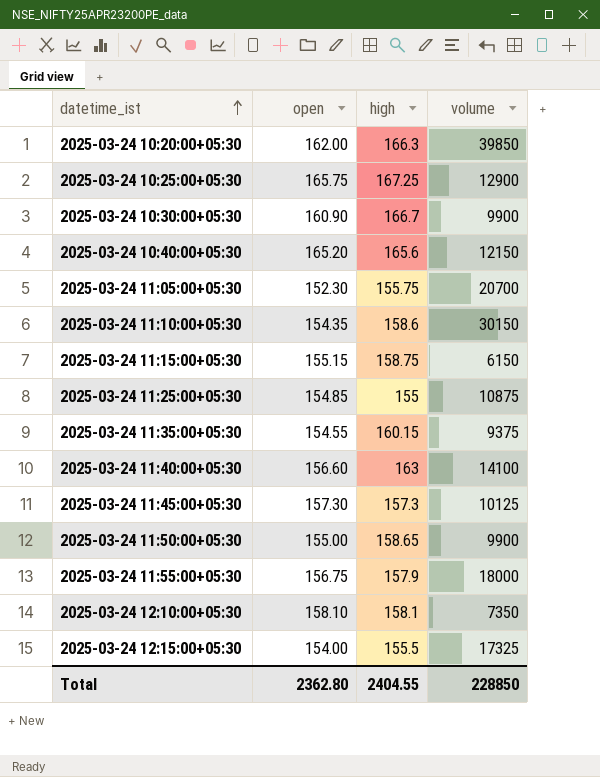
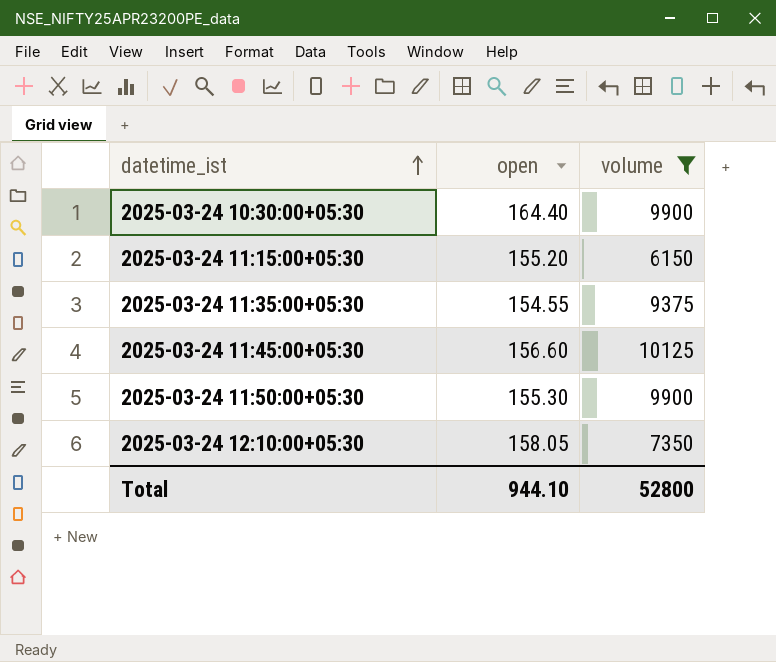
filter: none -> volume <= 10125
column high | position: 3 -> none
2025-03-24 10:30:00+05:30 | open: 160.90 -> 164.40
2025-03-24 11:15:00+05:30 | open: 155.15 -> 155.20
2025-03-24 11:45:00+05:30 | open: 157.30 -> 156.60
2025-03-24 11:50:00+05:30 | open: 155.00 -> 155.30
2025-03-24 12:10:00+05:30 | open: 158.10 -> 158.05
Total | open: 2362.80 -> 944.10
Total | volume: 228850 -> 52800

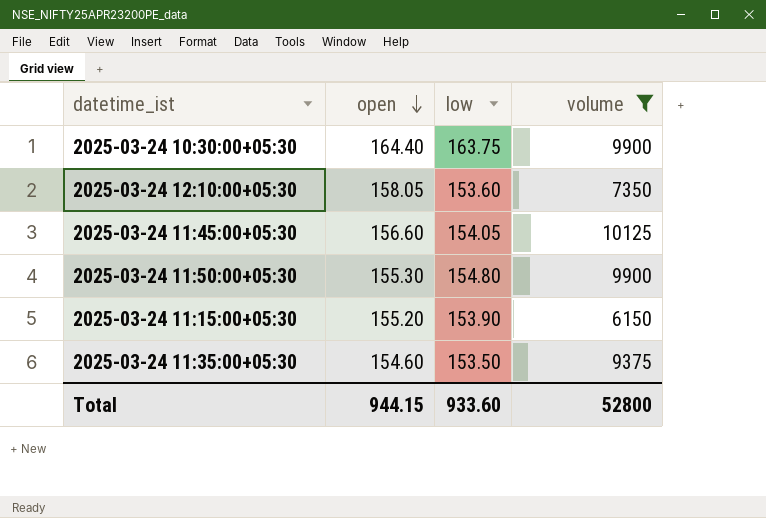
row order: datetime_ist ascending -> open descending
column low | position: none -> 3
2025-03-24 11:35:00+05:30 | open: 154.55 -> 154.60
Total | open: 944.10 -> 944.15

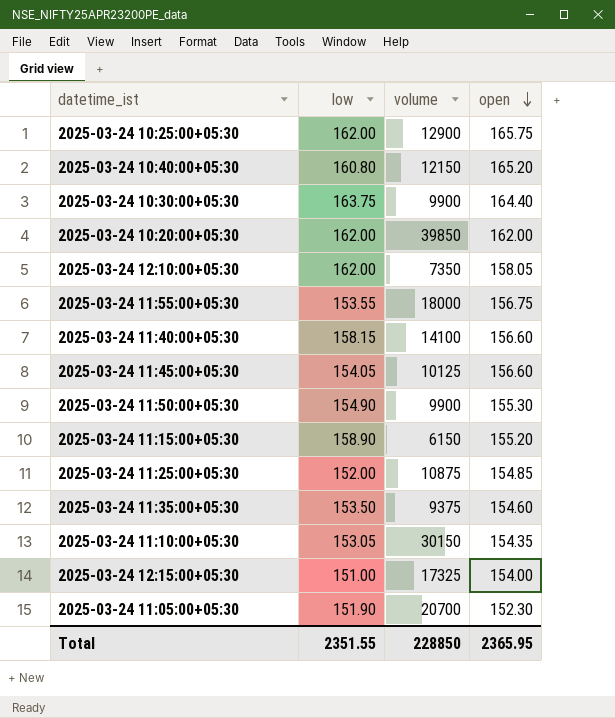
filter: volume <= 10125 -> none
column open | position: 2 -> 4
2025-03-24 12:10:00+05:30 | low: 153.60 -> 162.00
2025-03-24 11:50:00+05:30 | low: 154.80 -> 154.90
2025-03-24 11:15:00+05:30 | low: 153.90 -> 158.90
Total | low: 933.60 -> 2351.55
Total | volume: 52800 -> 228850
Total | open: 944.15 -> 2365.95

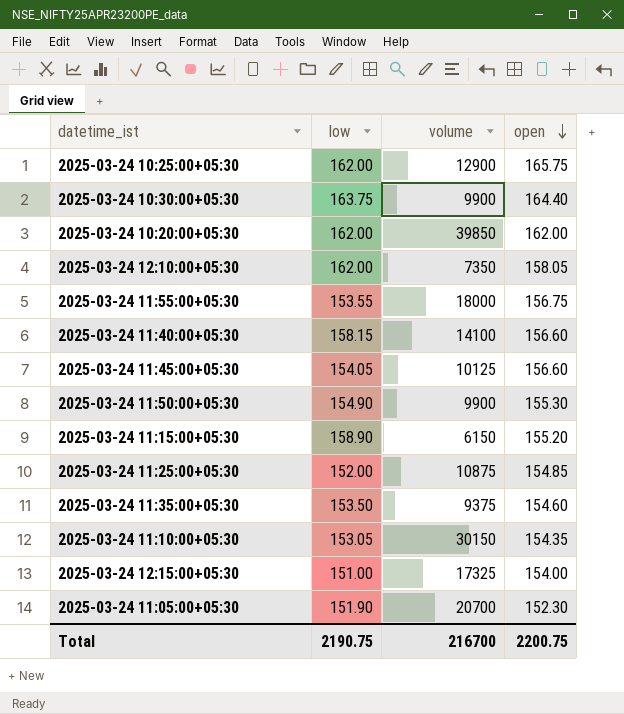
row 2025-03-24 10:40:00+05:30: 160.80 | 12150 | 165.20 -> none
Total | low: 2351.55 -> 2190.75
Total | volume: 228850 -> 216700
Total | open: 2365.95 -> 2200.75

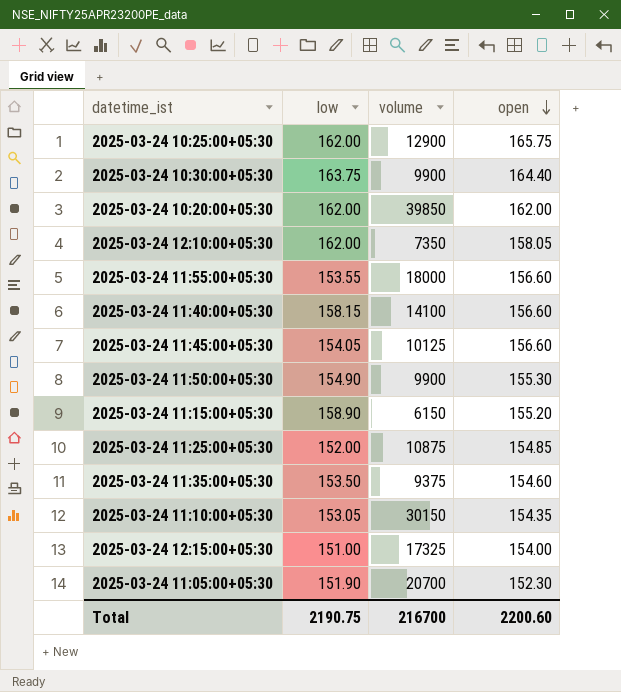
2025-03-24 11:55:00+05:30 | open: 156.75 -> 156.60
Total | open: 2200.75 -> 2200.60

